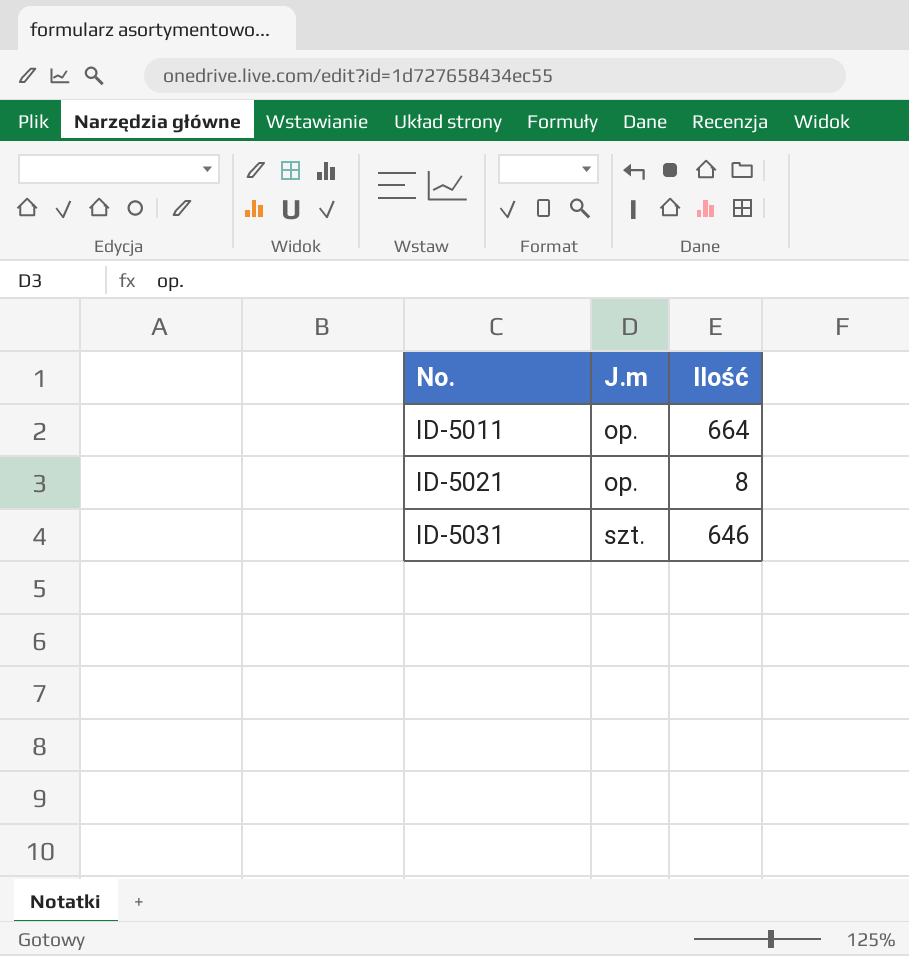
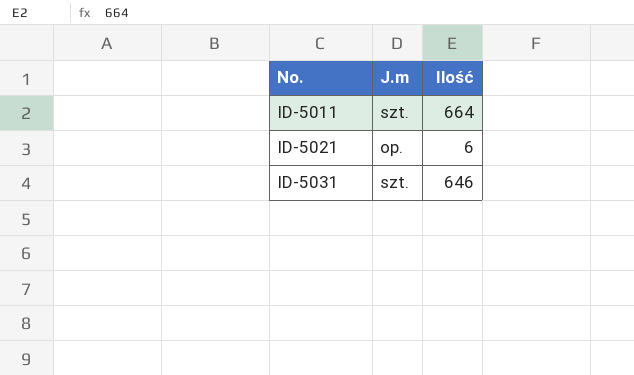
ID-5011 | J.m: op. -> szt.
ID-5021 | Ilość: 8 -> 6

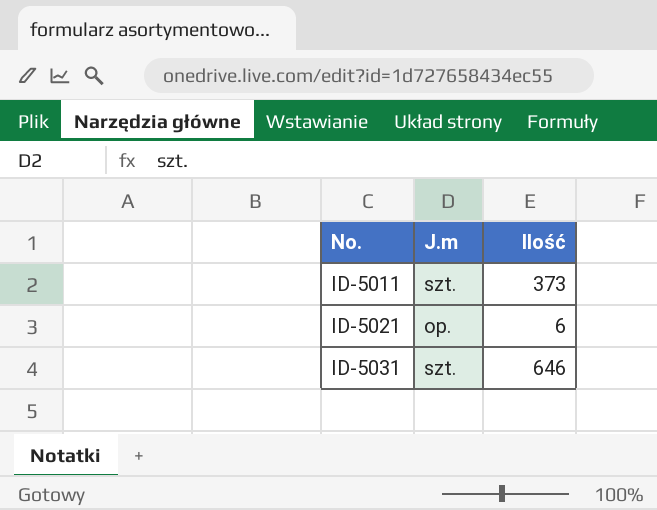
ID-5011 | Ilość: 664 -> 373

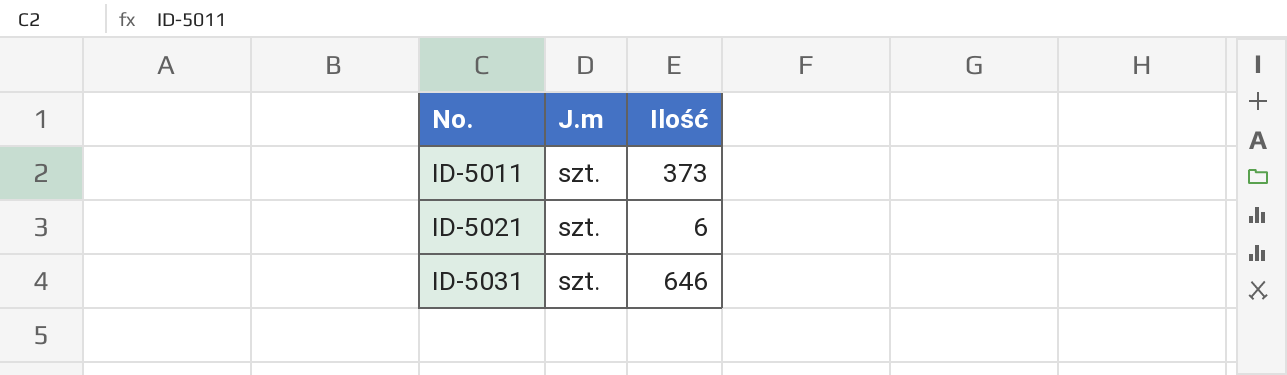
ID-5021 | J.m: op. -> szt.

